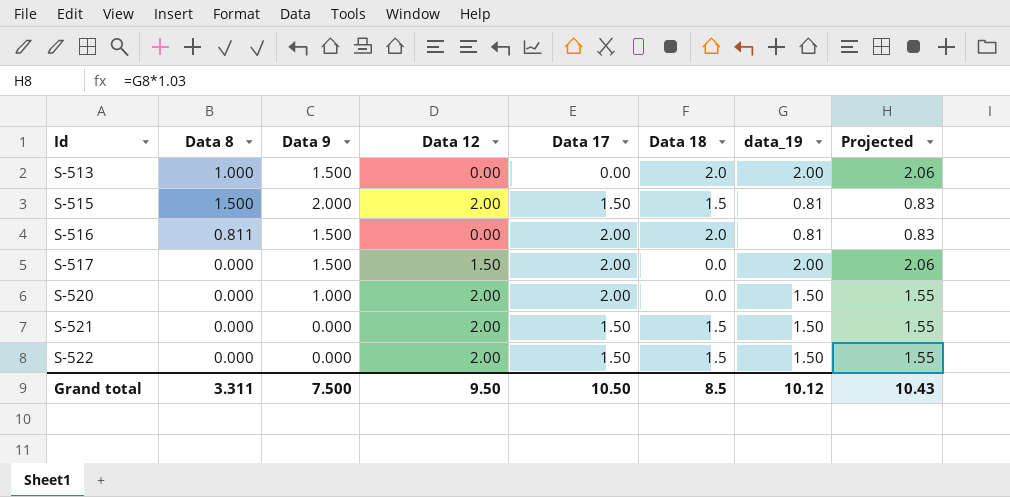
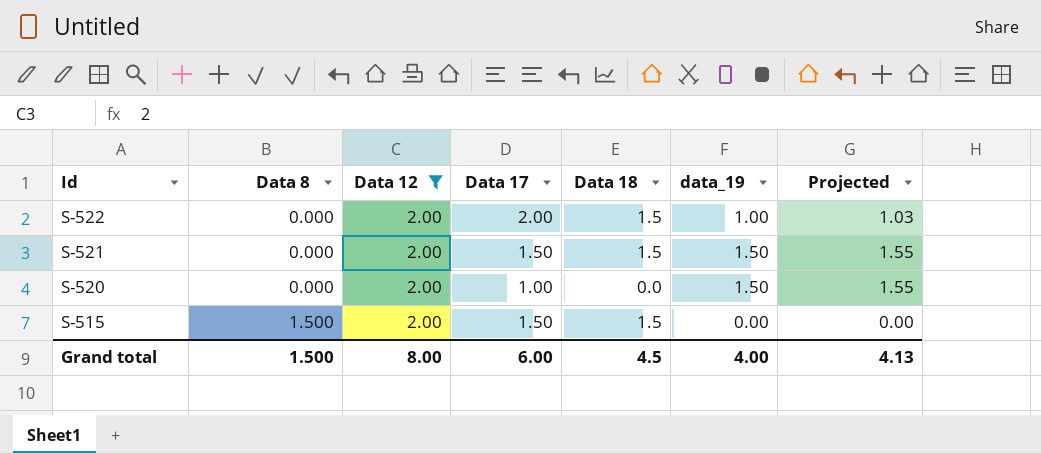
filter: none -> Data 12 = 2.00
row order: Id ascending -> Id descending
column Data 9 | position: 3 -> none
S-522 | Data 17: 1.50 -> 2.00
S-522 | data_19: 1.50 -> 1.00
S-522 | Projected: 1.55 -> 1.03
S-520 | Data 17: 2.00 -> 1.00
S-515 | data_19: 0.81 -> 0.00
S-515 | Projected: 0.83 -> 0.00
Grand total | Data 8: 3.311 -> 1.500
Grand total | Data 12: 9.50 -> 8.00
Grand total | Data 17: 10.50 -> 6.00
Grand total | Data 18: 8.5 -> 4.5
Grand total | data_19: 10.12 -> 4.00
Grand total | Projected: 10.43 -> 4.13

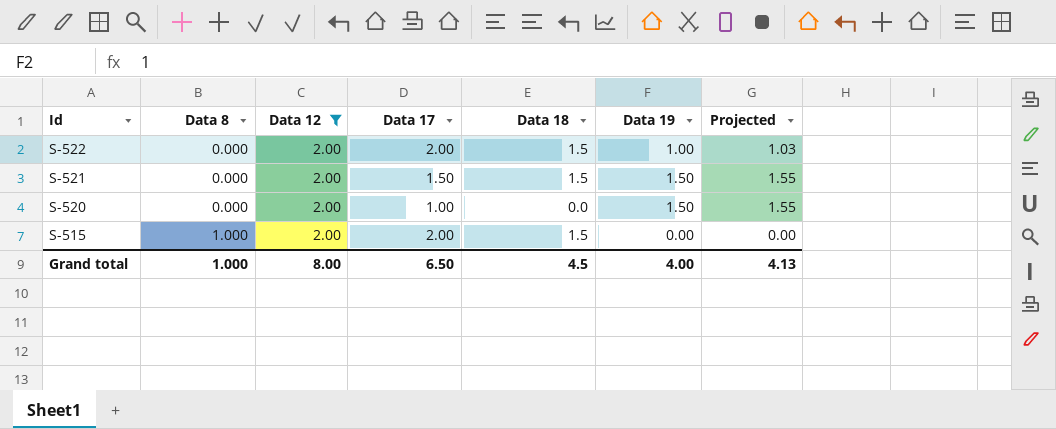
column name: data_19 -> Data 19
S-515 | Data 8: 1.500 -> 1.000
S-515 | Data 17: 1.50 -> 2.00
Grand total | Data 8: 1.500 -> 1.000
Grand total | Data 17: 6.00 -> 6.50

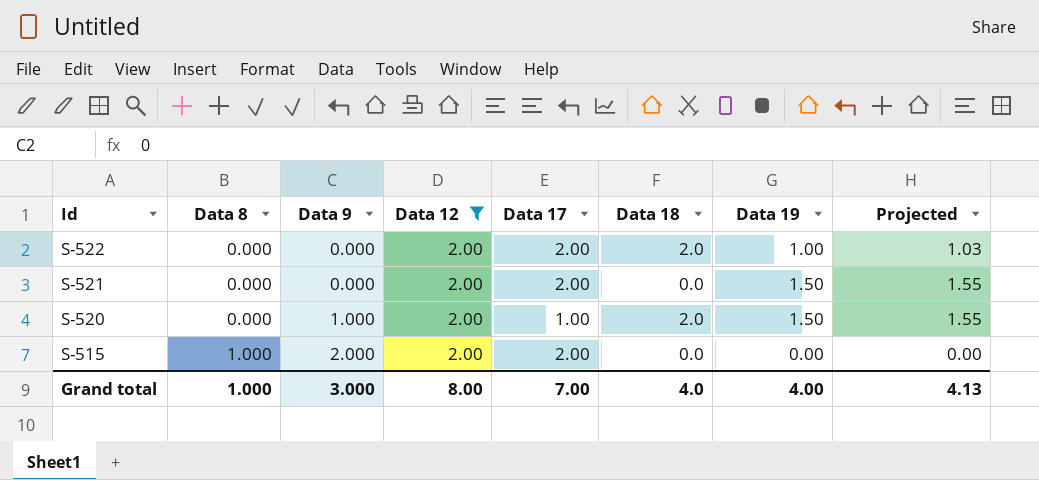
column Data 9 | position: none -> 3
S-522 | Data 18: 1.5 -> 2.0
S-521 | Data 17: 1.50 -> 2.00
S-521 | Data 18: 1.5 -> 0.0
S-520 | Data 18: 0.0 -> 2.0
S-515 | Data 18: 1.5 -> 0.0
Grand total | Data 17: 6.50 -> 7.00
Grand total | Data 18: 4.5 -> 4.0

